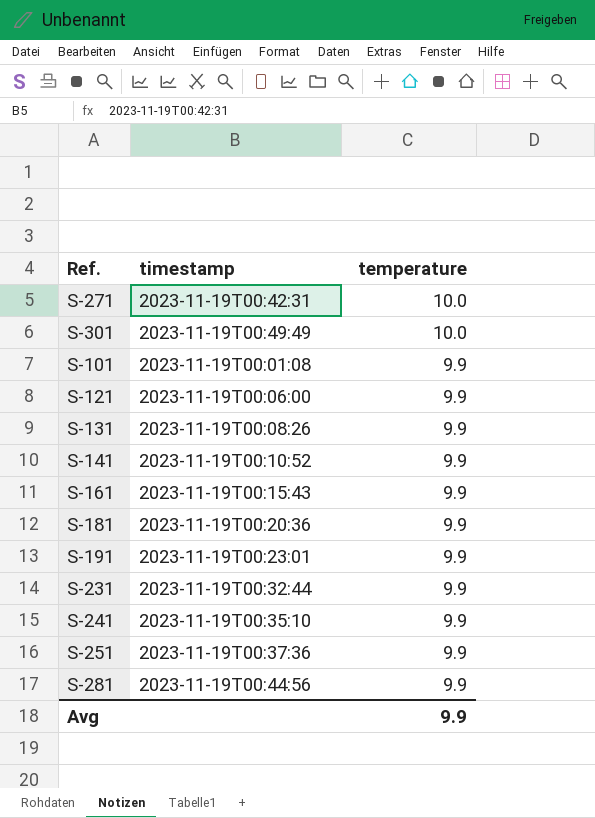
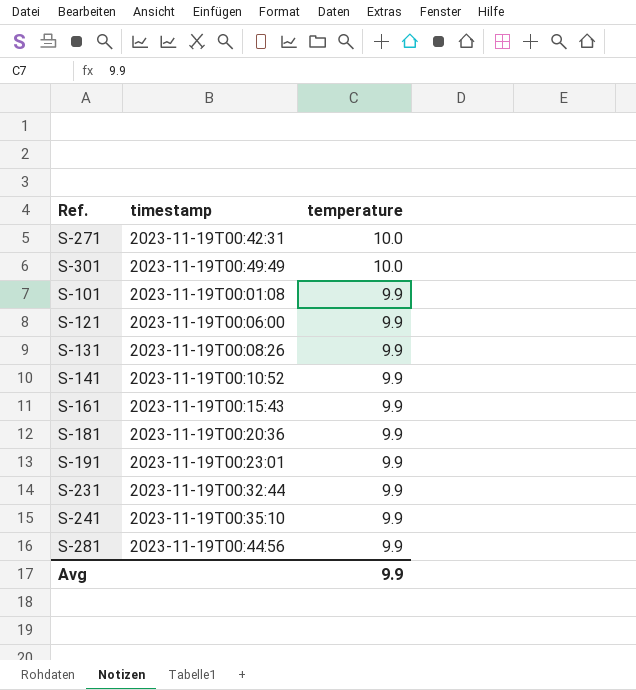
row S-251: 2023-11-19T00:37:36 | 9.9 -> none

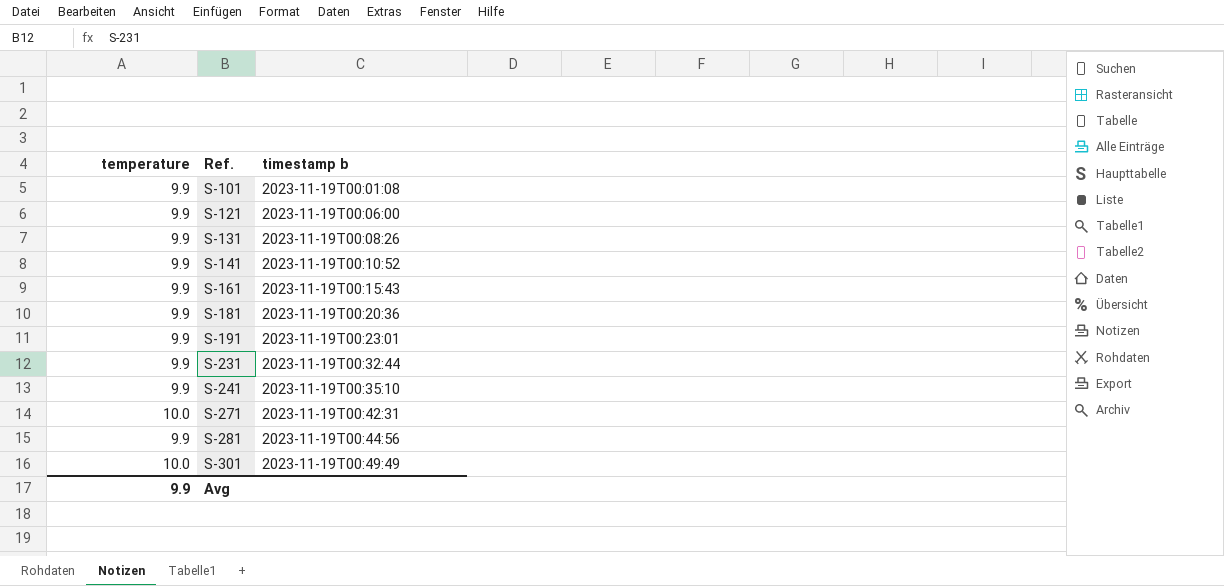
row order: temperature descending -> Ref. ascending
column temperature | position: 3 -> 1
column name: timestamp -> timestamp b

